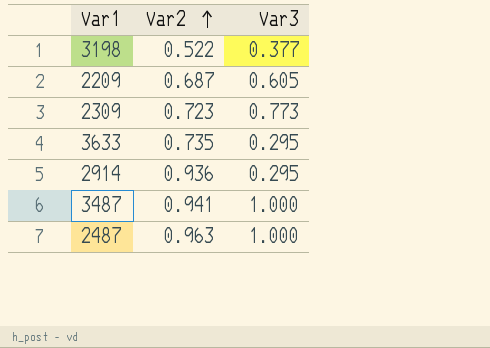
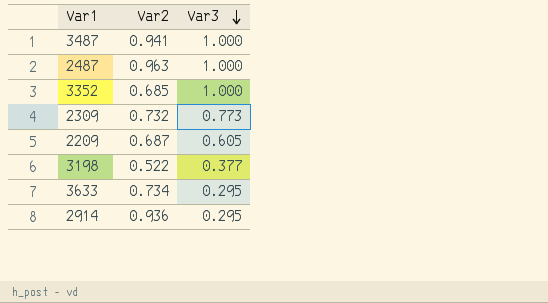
row order: Var2 ascending -> Var3 descending
row 3352: none -> 0.685 | 1.000
2309 | Var2: 0.723 -> 0.732
3633 | Var2: 0.735 -> 0.734

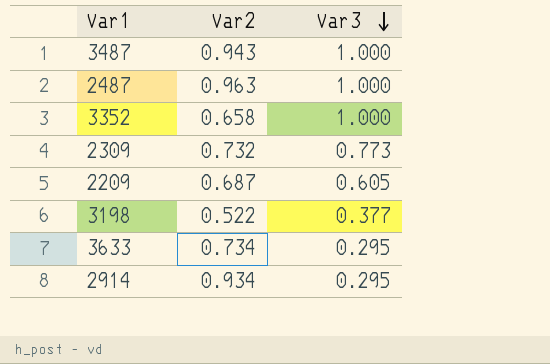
3487 | Var2: 0.941 -> 0.943
3352 | Var2: 0.685 -> 0.658
2914 | Var2: 0.936 -> 0.934

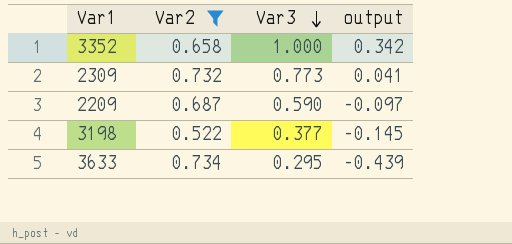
filter: none -> Var2 <= 0.734
column output | formula: none -> [Var3] - [Var2]
2209 | Var3: 0.605 -> 0.590

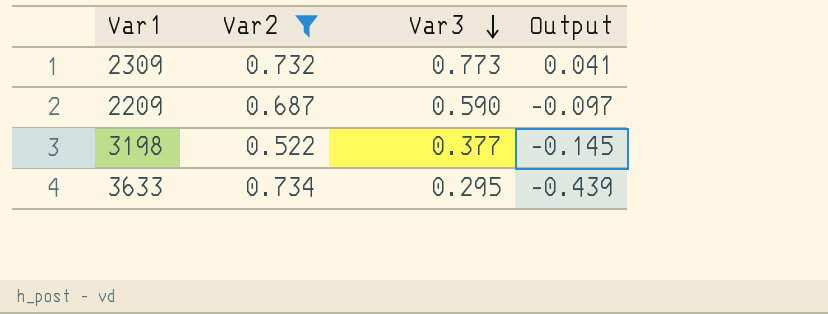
column name: output -> Output
row 3352: 0.658 | 1.000 | 0.342 -> none

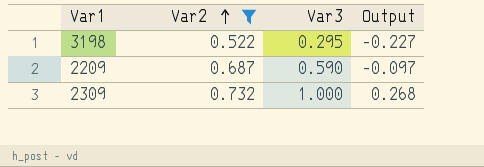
row order: Var3 descending -> Var2 ascending
row 3633: 0.734 | 0.295 | -0.439 -> none
3198 | Var3: 0.377 -> 0.295
3198 | Output: -0.145 -> -0.227
2309 | Var3: 0.773 -> 1.000
2309 | Output: 0.041 -> 0.268

